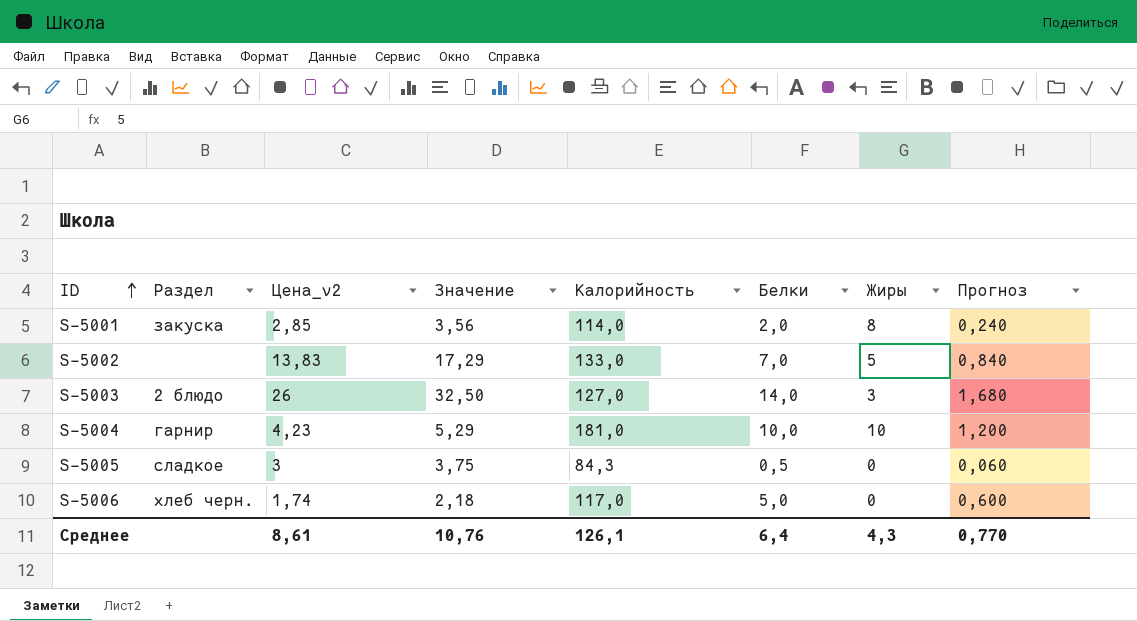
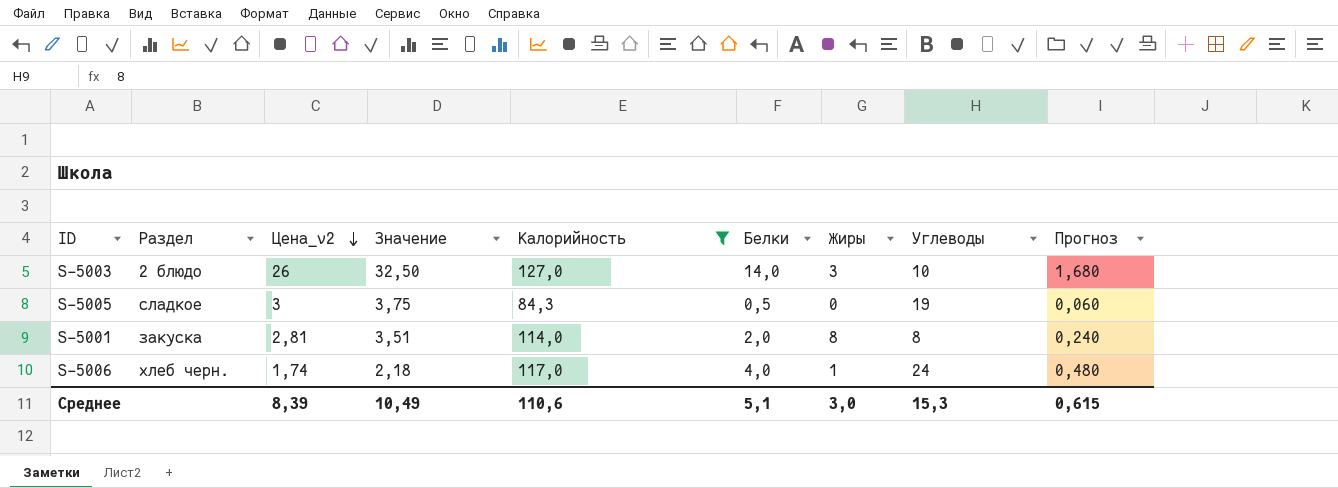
filter: none -> Калорийность <= 127,0
row order: ID ascending -> Цена_v2 descending
column Углеводы | position: none -> 8
S-5001 | Цена_v2: 2,85 -> 2,81
S-5001 | Значение: 3,56 -> 3,51
S-5006 | Белки: 5,0 -> 4,0
S-5006 | Жиры: 0 -> 1
S-5006 | Прогноз: 0,600 -> 0,480
Среднее | Цена_v2: 8,61 -> 8,39
Среднее | Значение: 10,76 -> 10,49
Среднее | Калорийность: 126,1 -> 110,6
Среднее | Белки: 6,4 -> 5,1
Среднее | Жиры: 4,3 -> 3,0
Среднее | Прогноз: 0,770 -> 0,615

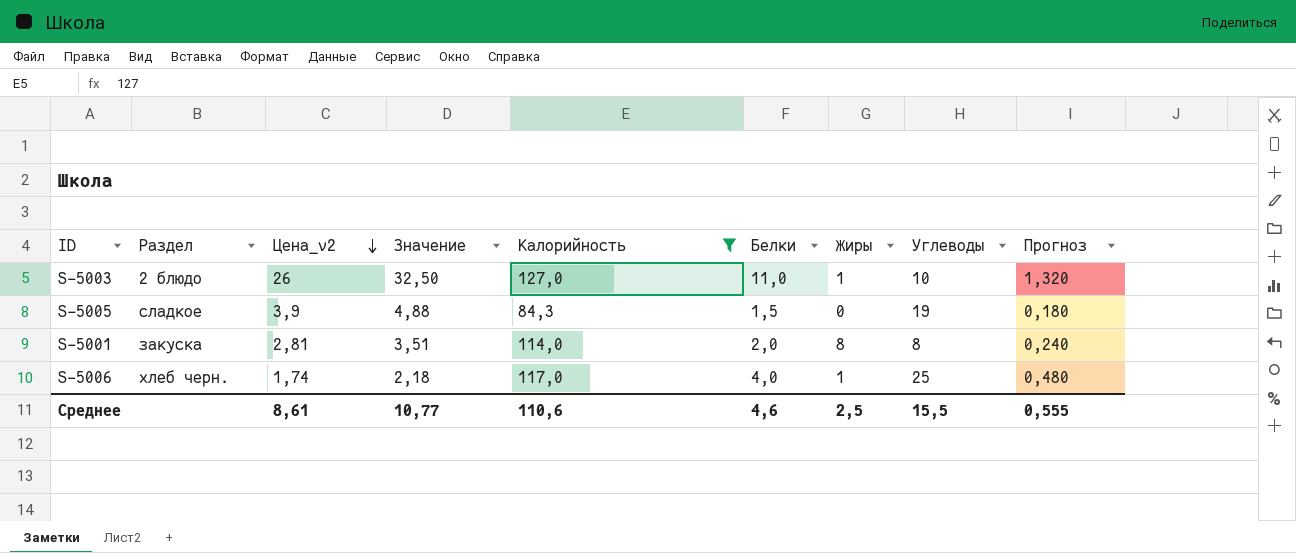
S-5003 | Белки: 14,0 -> 11,0
S-5003 | Жиры: 3 -> 1
S-5003 | Прогноз: 1,680 -> 1,320
S-5005 | Цена_v2: 3 -> 3,9
S-5005 | Значение: 3,75 -> 4,88
S-5005 | Белки: 0,5 -> 1,5
S-5005 | Прогноз: 0,060 -> 0,180
S-5006 | Углеводы: 24 -> 25
Среднее | Цена_v2: 8,39 -> 8,61
Среднее | Значение: 10,49 -> 10,77
Среднее | Белки: 5,1 -> 4,6
Среднее | Жиры: 3,0 -> 2,5
Среднее | Углеводы: 15,3 -> 15,5
Среднее | Прогноз: 0,615 -> 0,555

